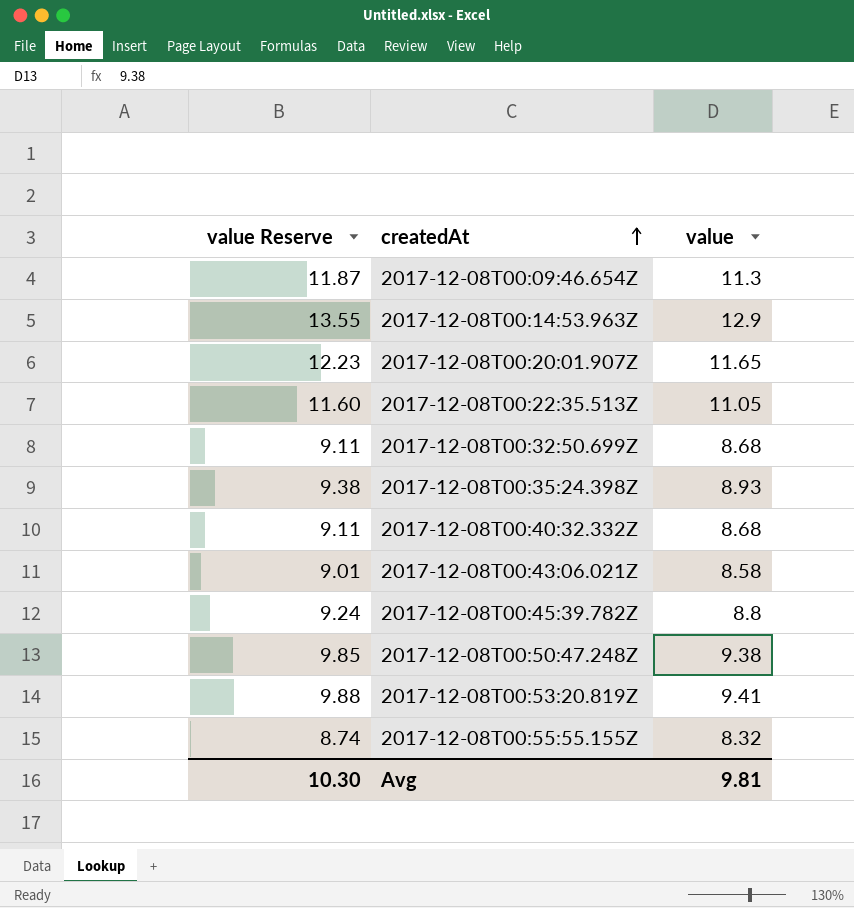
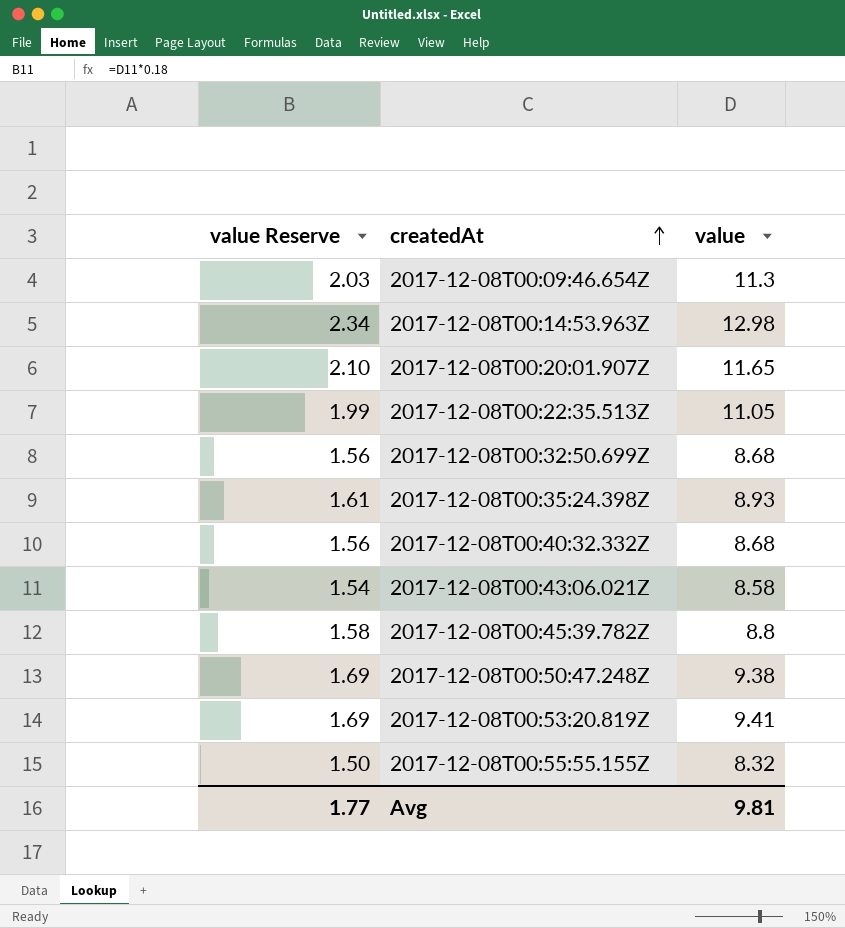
column value Reserve | formula: [value] * 1.05 -> [value] * 0.18
2017-12-08T00:14:53.963Z | value: 12.9 -> 12.98
Avg | value Reserve: 10.30 -> 1.77

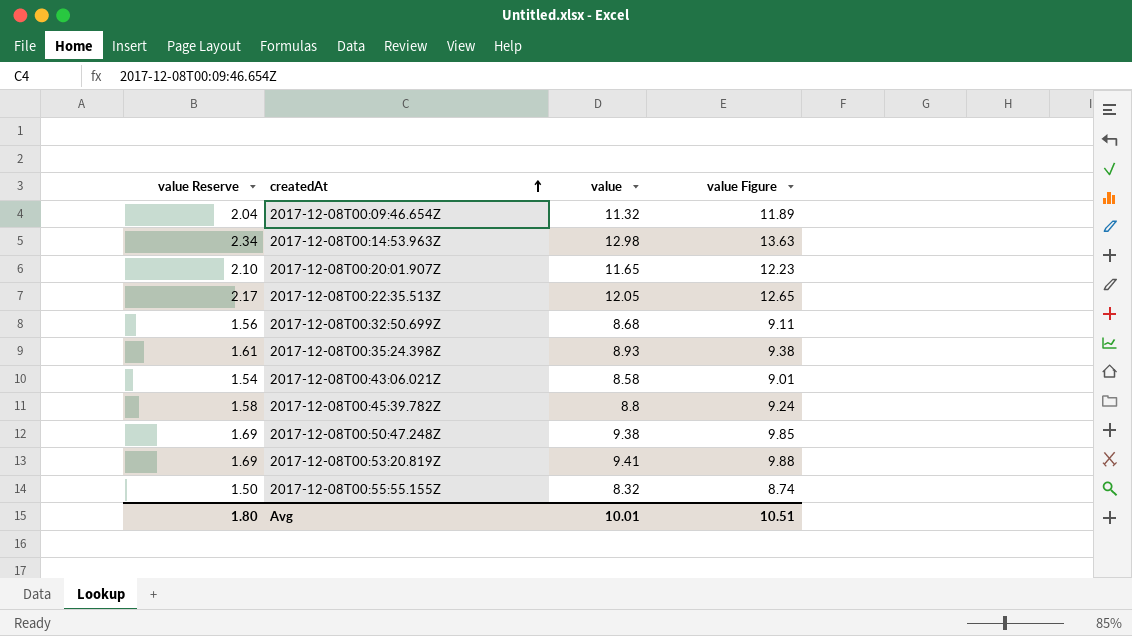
column value Figure | formula: none -> [value] * 1.05
row 2017-12-08T00:40:32.332Z: 1.56 | 8.68 -> none
2017-12-08T00:09:46.654Z | value Reserve: 2.03 -> 2.04
2017-12-08T00:09:46.654Z | value: 11.3 -> 11.32
2017-12-08T00:22:35.513Z | value Reserve: 1.99 -> 2.17
2017-12-08T00:22:35.513Z | value: 11.05 -> 12.05
Avg | value Reserve: 1.77 -> 1.80
Avg | value: 9.81 -> 10.01

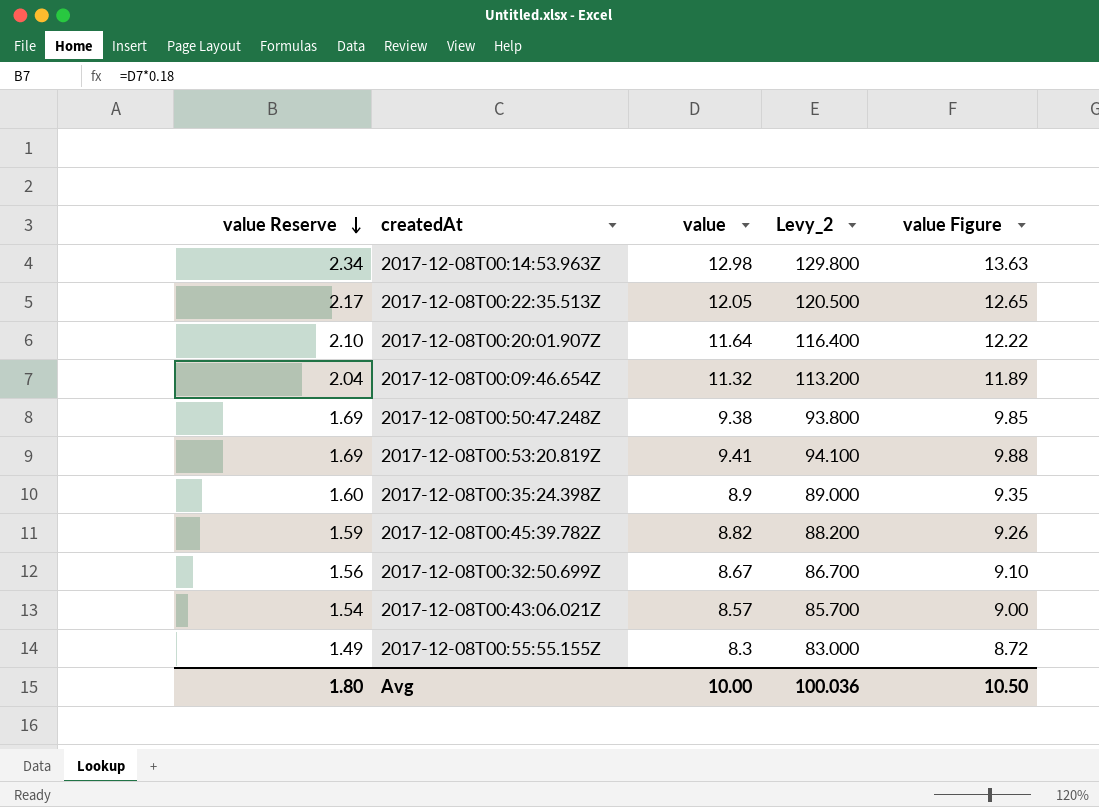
row order: createdAt ascending -> value Reserve descending
column Levy_2 | formula: none -> [value] * 10
2017-12-08T00:20:01.907Z | value: 11.65 -> 11.64
2017-12-08T00:20:01.907Z | value Figure: 12.23 -> 12.22
2017-12-08T00:35:24.398Z | value Reserve: 1.61 -> 1.60
2017-12-08T00:35:24.398Z | value: 8.93 -> 8.9
2017-12-08T00:35:24.398Z | value Figure: 9.38 -> 9.35
2017-12-08T00:45:39.782Z | value Reserve: 1.58 -> 1.59
2017-12-08T00:45:39.782Z | value: 8.8 -> 8.82
2017-12-08T00:45:39.782Z | value Figure: 9.24 -> 9.26
2017-12-08T00:32:50.699Z | value: 8.68 -> 8.67
2017-12-08T00:32:50.699Z | value Figure: 9.11 -> 9.10
2017-12-08T00:43:06.021Z | value: 8.58 -> 8.57
2017-12-08T00:43:06.021Z | value Figure: 9.01 -> 9.00
2017-12-08T00:55:55.155Z | value Reserve: 1.50 -> 1.49
2017-12-08T00:55:55.155Z | value: 8.32 -> 8.3
2017-12-08T00:55:55.155Z | value Figure: 8.74 -> 8.72
Avg | value: 10.01 -> 10.00
Avg | value Figure: 10.51 -> 10.50

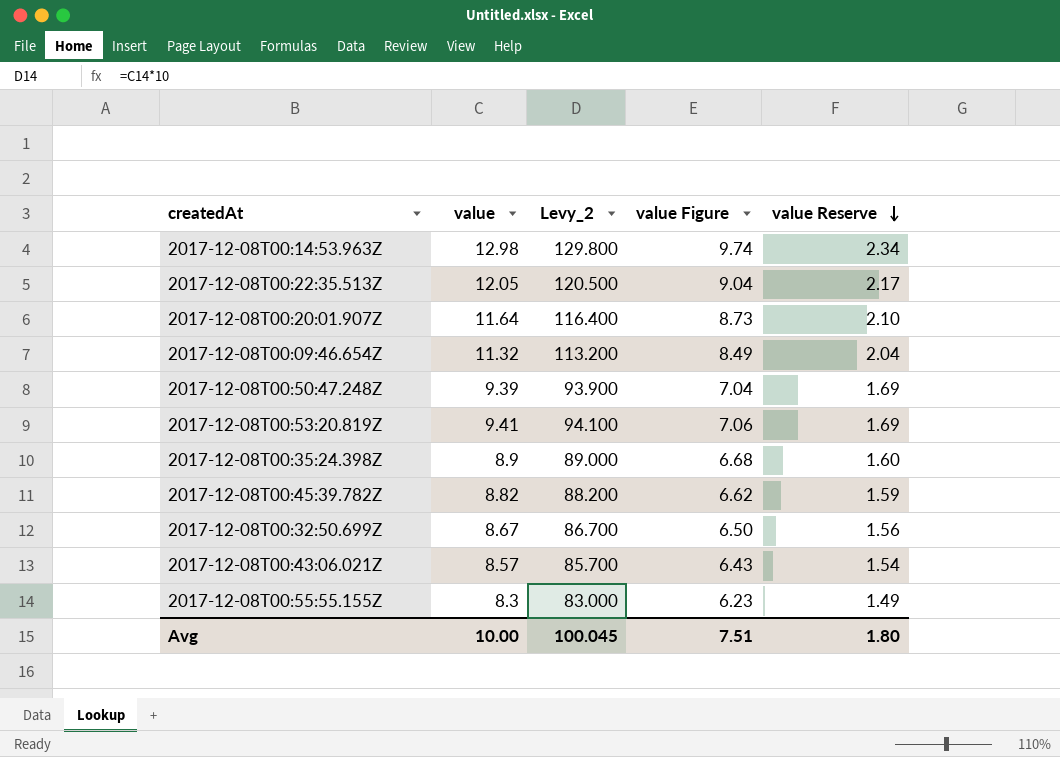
column value Figure | formula: [value] * 1.05 -> [value] * 0.75
column value Reserve | position: 1 -> 5
2017-12-08T00:50:47.248Z | value: 9.38 -> 9.39
2017-12-08T00:50:47.248Z | Levy_2: 93.800 -> 93.900
Avg | Levy_2: 100.036 -> 100.045
Avg | value Figure: 10.50 -> 7.51

